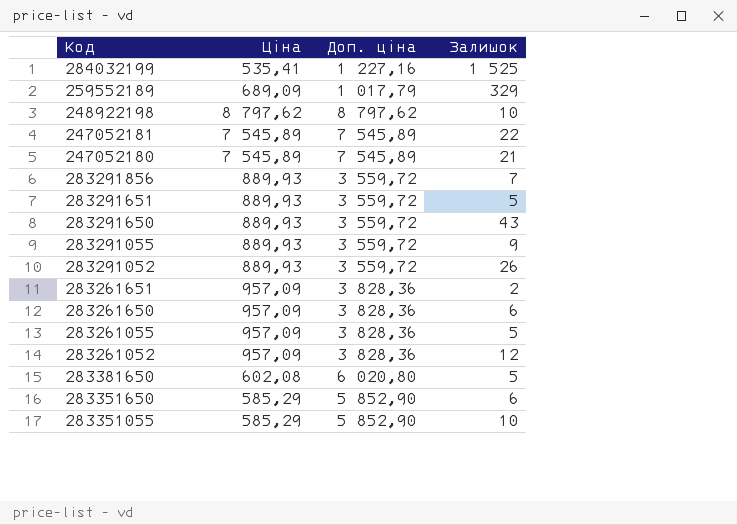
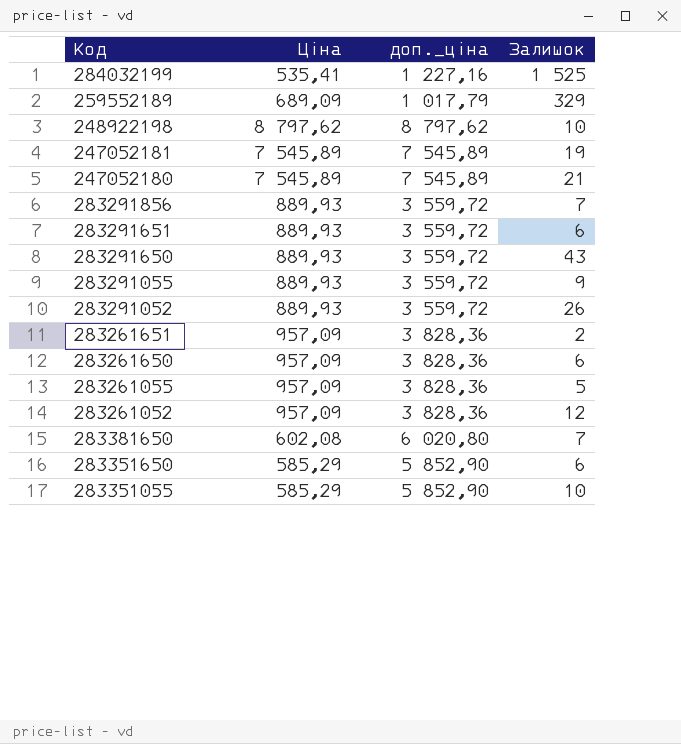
column name: Доп. ціна -> доп._ціна
247052181 | Залишок: 22 -> 19
283291651 | Залишок: 5 -> 6
283381650 | Залишок: 5 -> 7

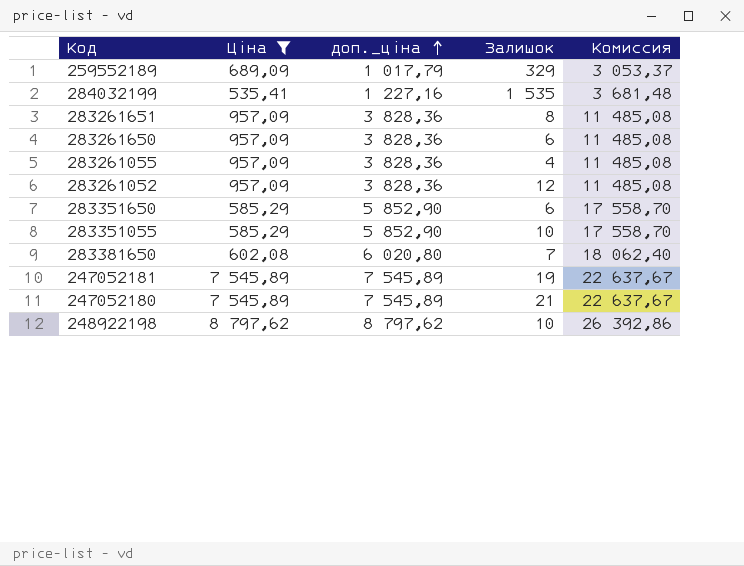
filter: none -> Ціна != 889,93
row order: none -> доп._ціна ascending
column Комиссия | formula: none -> [доп._ціна] * 3
284032199 | Залишок: 1 525 -> 1 535
283261651 | Залишок: 2 -> 8
283261055 | Залишок: 5 -> 4

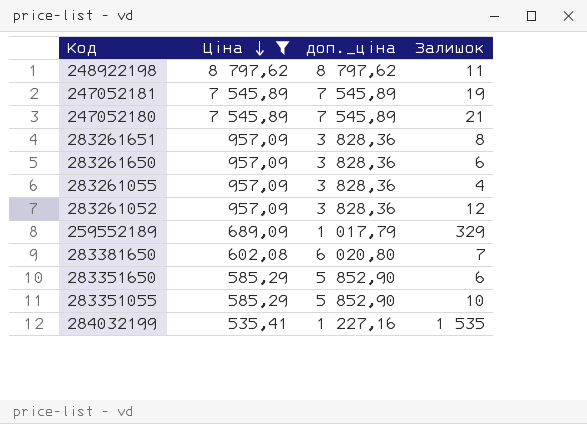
row order: доп._ціна ascending -> Ціна descending
column Комиссия | formula: [доп._ціна] * 3 -> none
248922198 | Залишок: 10 -> 11

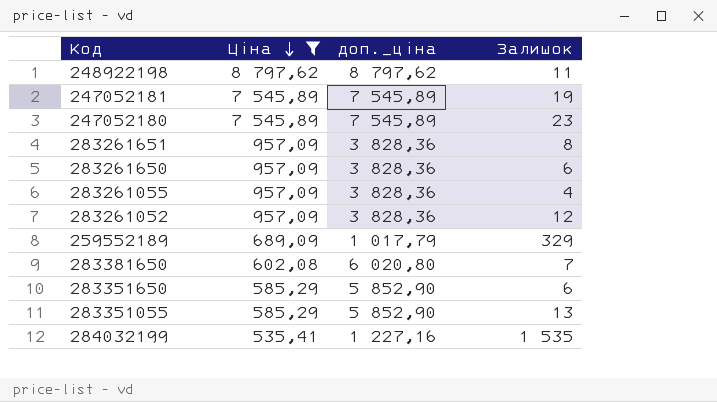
247052180 | Залишок: 21 -> 23
283351055 | Залишок: 10 -> 13

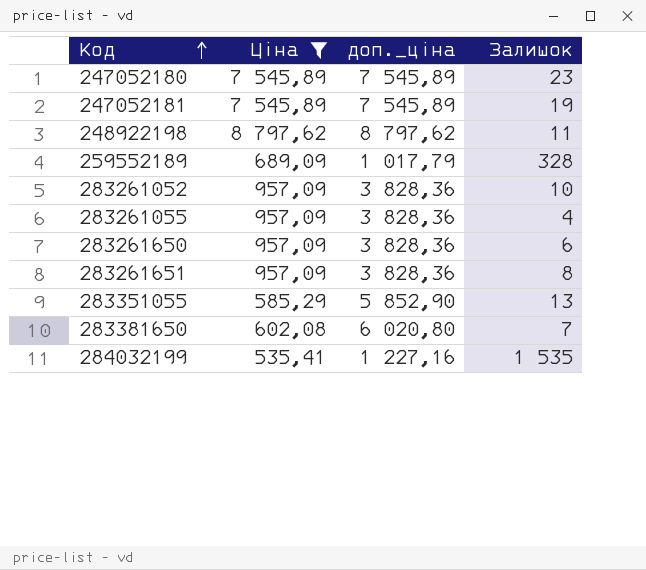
row order: Ціна descending -> Код ascending
row 283351650: 585,29 | 5 852,90 | 6 -> none
259552189 | Залишок: 329 -> 328
283261052 | Залишок: 12 -> 10

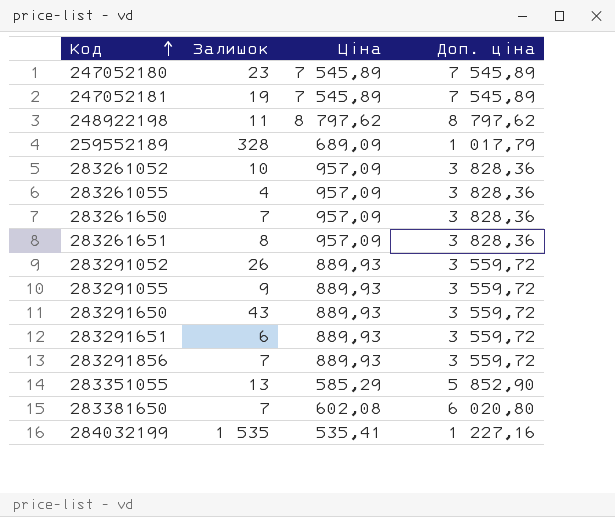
filter: Ціна != 889,93 -> none
column Залишок | position: 4 -> 2
column name: доп._ціна -> Доп. ціна
283261650 | Залишок: 6 -> 7

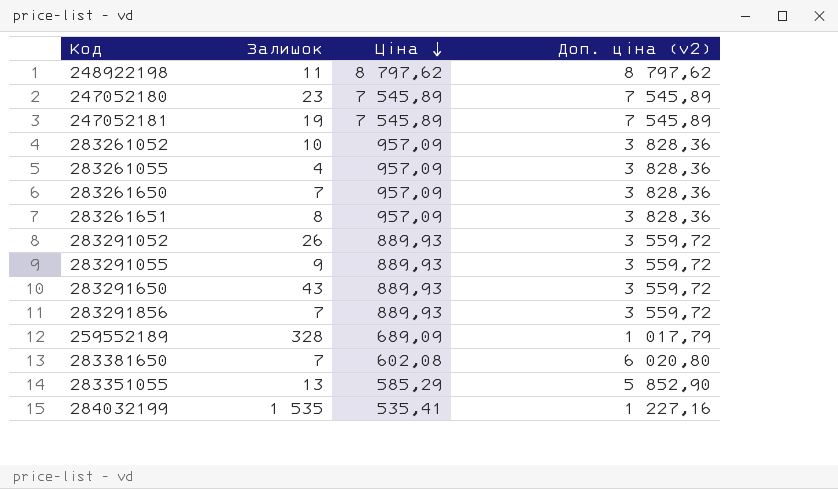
row order: Код ascending -> Ціна descending
column name: Доп. ціна -> Доп. ціна (v2)
row 283291651: 6 | 889,93 | 3 559,72 -> none

